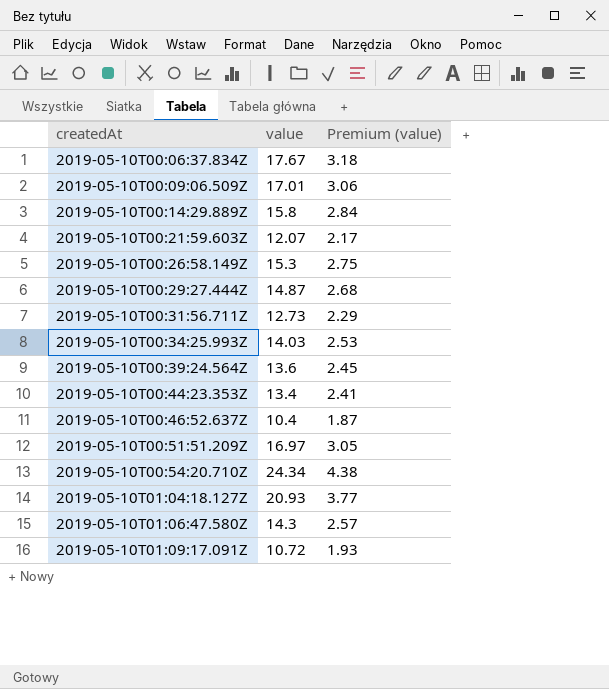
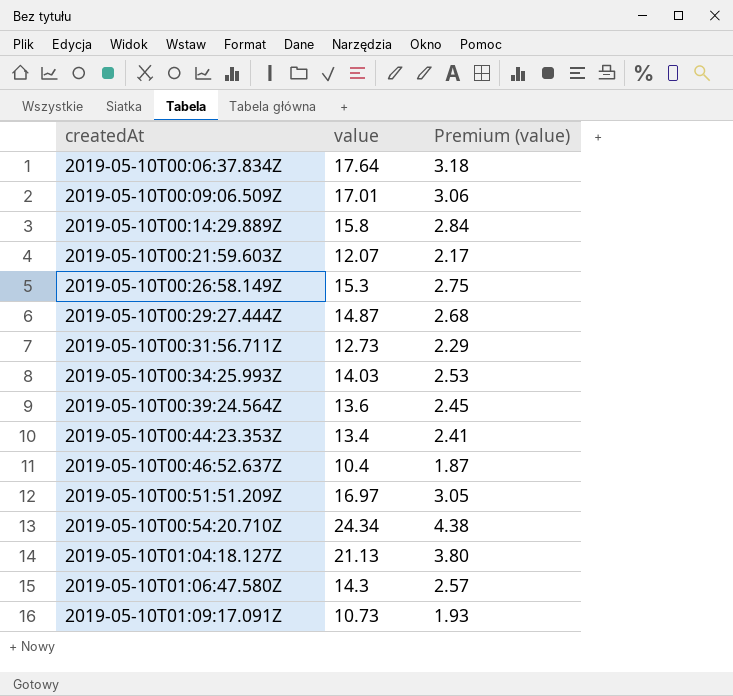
2019-05-10T00:06:37.834Z | value: 17.67 -> 17.64
2019-05-10T01:04:18.127Z | value: 20.93 -> 21.13
2019-05-10T01:04:18.127Z | Premium (value): 3.77 -> 3.80
2019-05-10T01:09:17.091Z | value: 10.72 -> 10.73

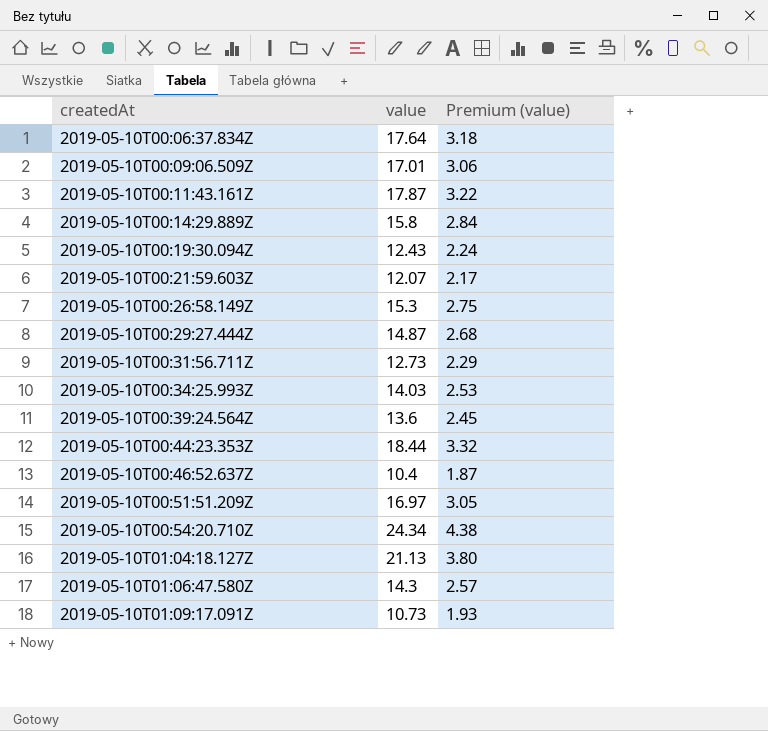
row 2019-05-10T00:11:43.161Z: none -> 17.87 | 3.22
row 2019-05-10T00:19:30.094Z: none -> 12.43 | 2.24
2019-05-10T00:44:23.353Z | value: 13.4 -> 18.44
2019-05-10T00:44:23.353Z | Premium (value): 2.41 -> 3.32

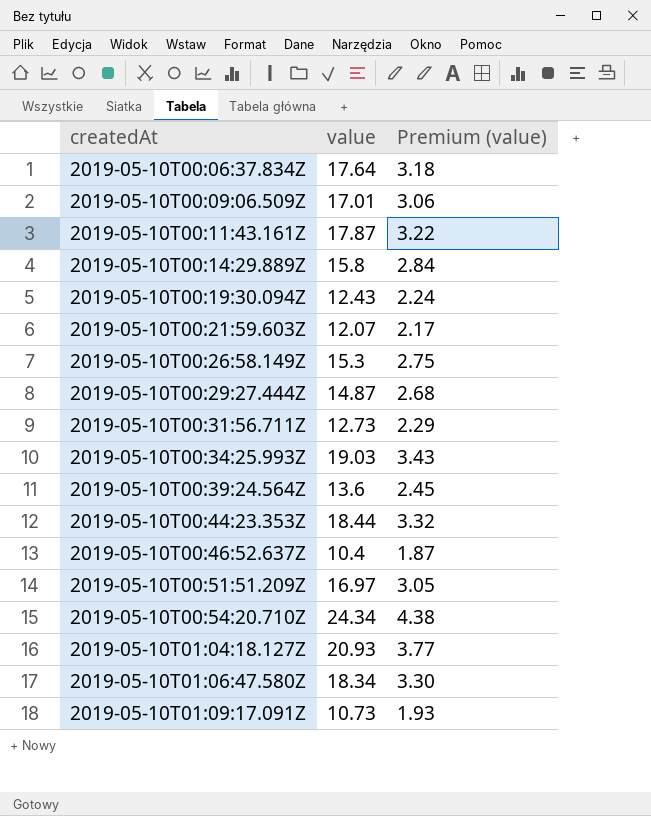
2019-05-10T00:34:25.993Z | value: 14.03 -> 19.03
2019-05-10T00:34:25.993Z | Premium (value): 2.53 -> 3.43
2019-05-10T01:04:18.127Z | value: 21.13 -> 20.93
2019-05-10T01:04:18.127Z | Premium (value): 3.80 -> 3.77
2019-05-10T01:06:47.580Z | value: 14.3 -> 18.34
2019-05-10T01:06:47.580Z | Premium (value): 2.57 -> 3.30

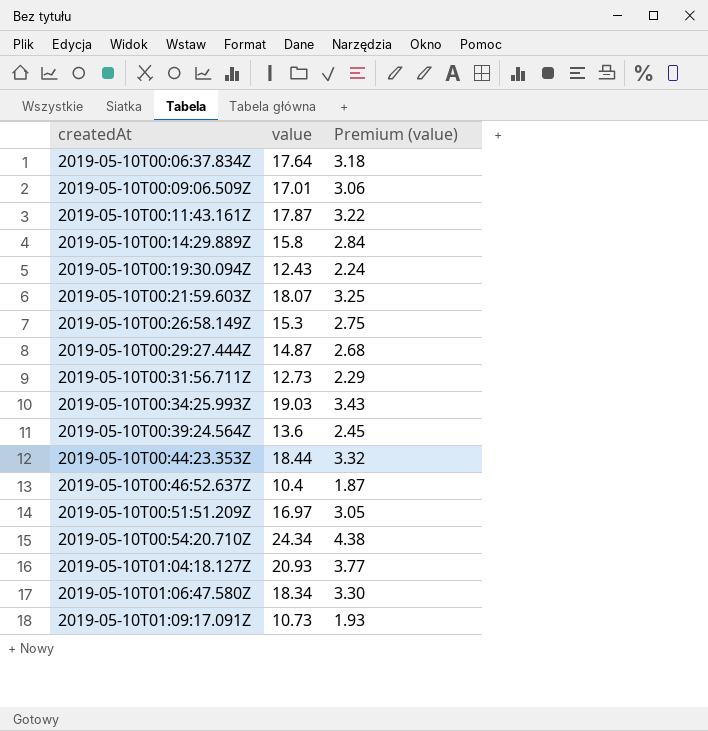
2019-05-10T00:21:59.603Z | value: 12.07 -> 18.07
2019-05-10T00:21:59.603Z | Premium (value): 2.17 -> 3.25

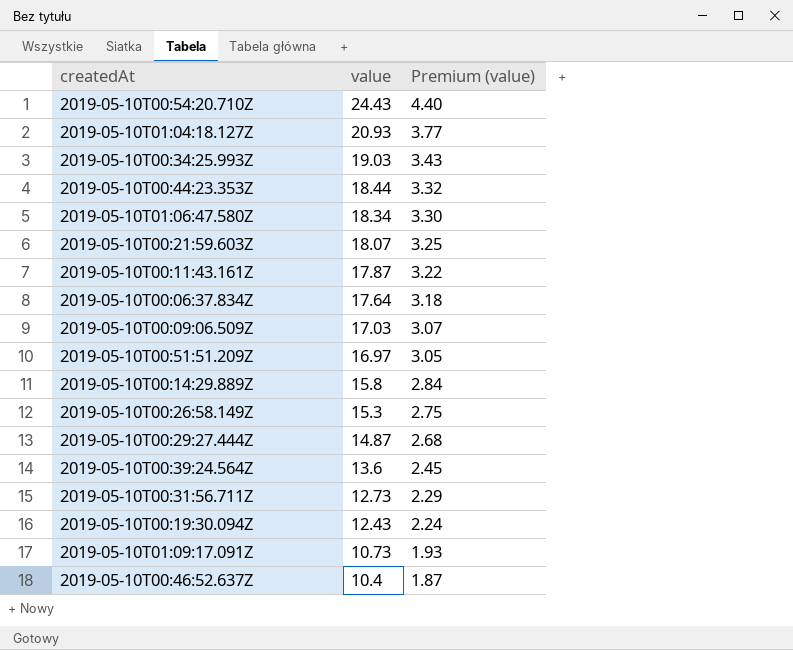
row order: createdAt ascending -> value descending
2019-05-10T00:54:20.710Z | value: 24.34 -> 24.43
2019-05-10T00:54:20.710Z | Premium (value): 4.38 -> 4.40
2019-05-10T00:09:06.509Z | value: 17.01 -> 17.03
2019-05-10T00:09:06.509Z | Premium (value): 3.06 -> 3.07

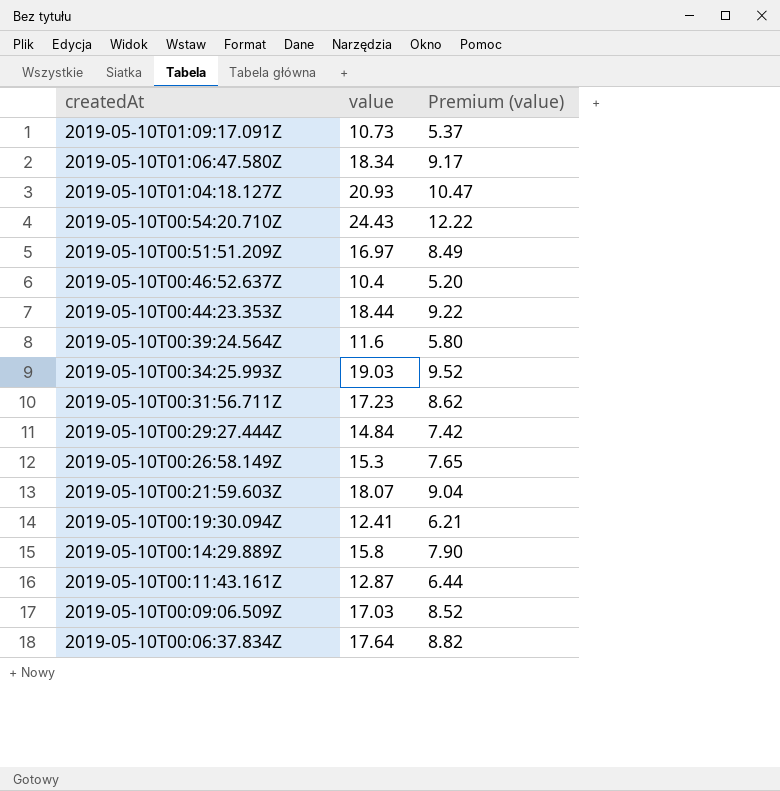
row order: value descending -> createdAt descending
column Premium (value) | formula: [value] * 0.18 -> [value] * 0.5
2019-05-10T00:39:24.564Z | value: 13.6 -> 11.6
2019-05-10T00:31:56.711Z | value: 12.73 -> 17.23
2019-05-10T00:29:27.444Z | value: 14.87 -> 14.84
2019-05-10T00:19:30.094Z | value: 12.43 -> 12.41
2019-05-10T00:11:43.161Z | value: 17.87 -> 12.87

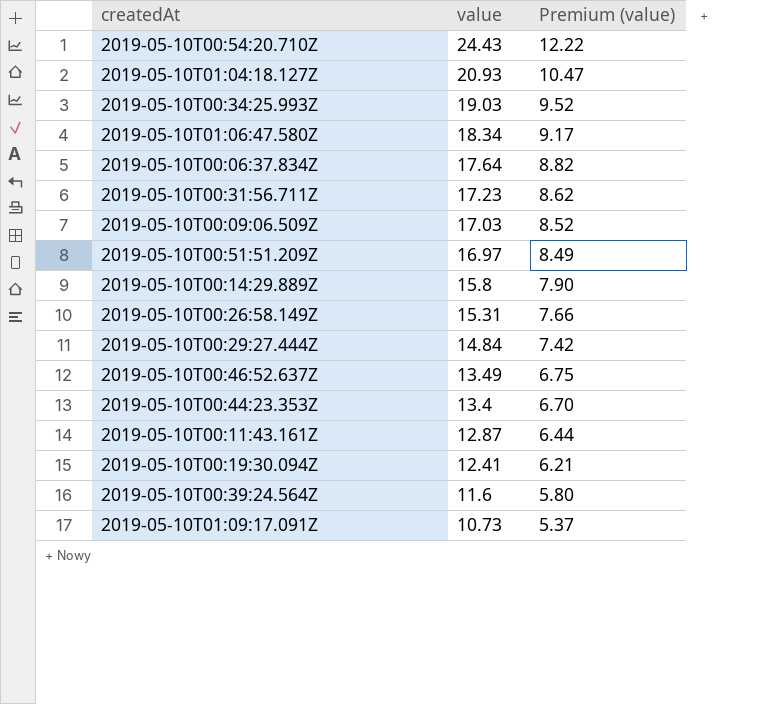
row order: createdAt descending -> value descending
row 2019-05-10T00:21:59.603Z: 18.07 | 9.04 -> none
2019-05-10T00:26:58.149Z | value: 15.3 -> 15.31
2019-05-10T00:26:58.149Z | Premium (value): 7.65 -> 7.66
2019-05-10T00:46:52.637Z | value: 10.4 -> 13.49
2019-05-10T00:46:52.637Z | Premium (value): 5.20 -> 6.75
2019-05-10T00:44:23.353Z | value: 18.44 -> 13.4
2019-05-10T00:44:23.353Z | Premium (value): 9.22 -> 6.70

